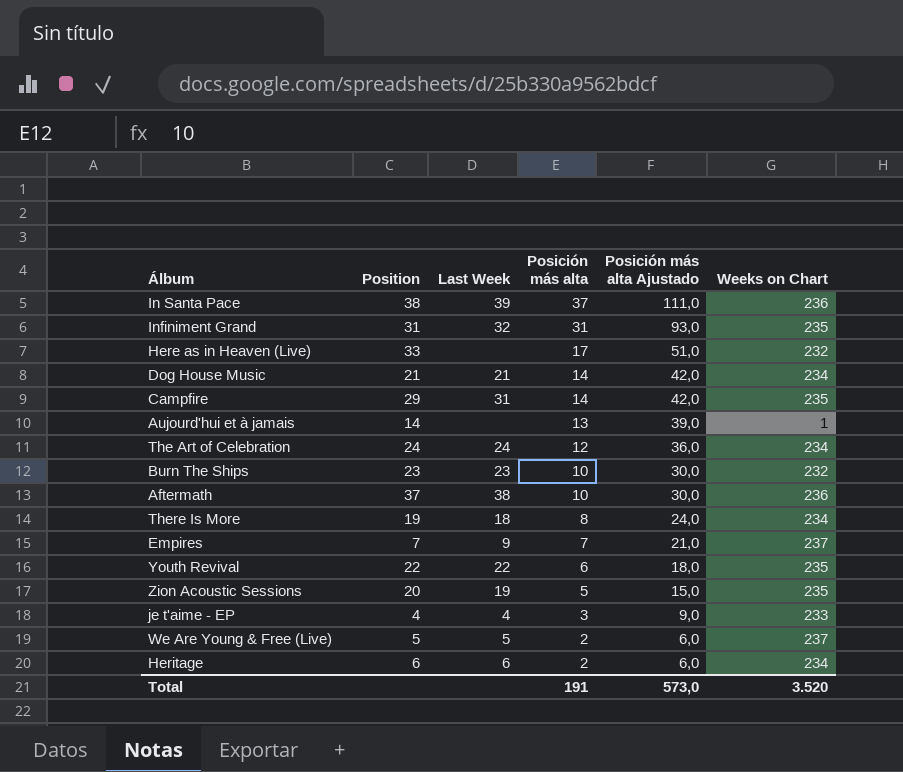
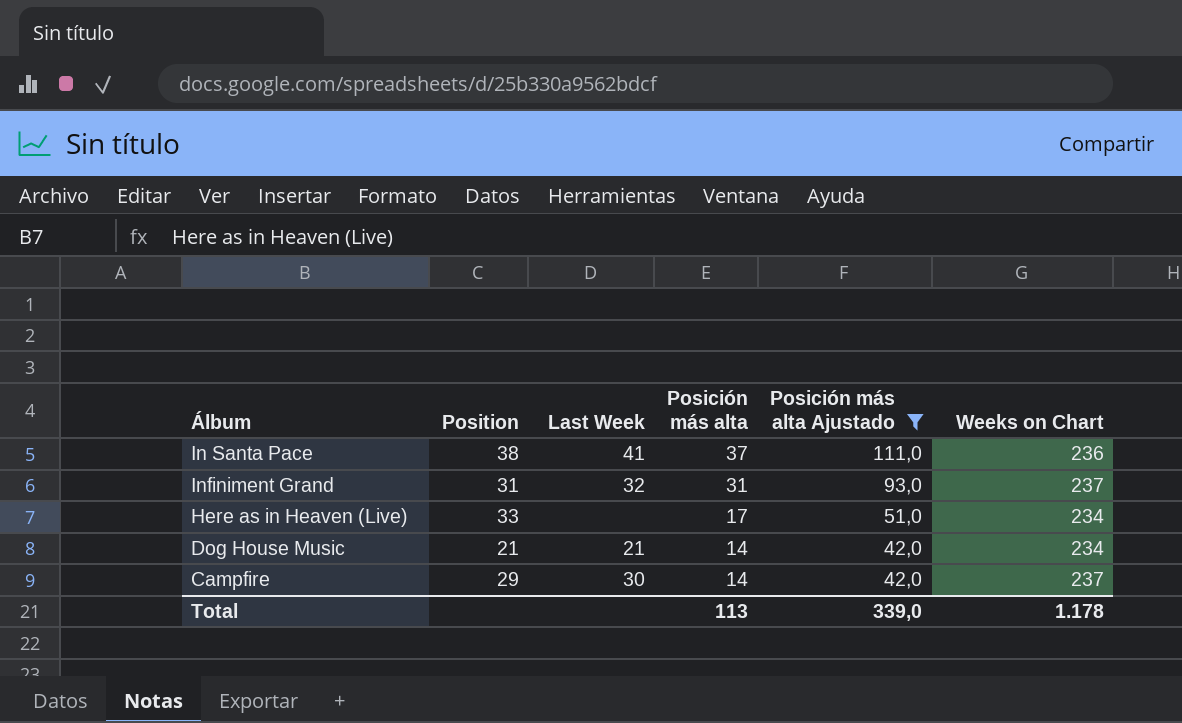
filter: none -> Posición más alta Ajustado >= 42,0
In Santa Pace | Last Week: 39 -> 41
Infiniment Grand | Weeks on Chart: 235 -> 237
Here as in Heaven (Live) | Weeks on Chart: 232 -> 234
Campfire | Last Week: 31 -> 30
Campfire | Weeks on Chart: 235 -> 237
Total | Posición más alta: 191 -> 113
Total | Posición más alta Ajustado: 573,0 -> 339,0
Total | Weeks on Chart: 3.520 -> 1.178

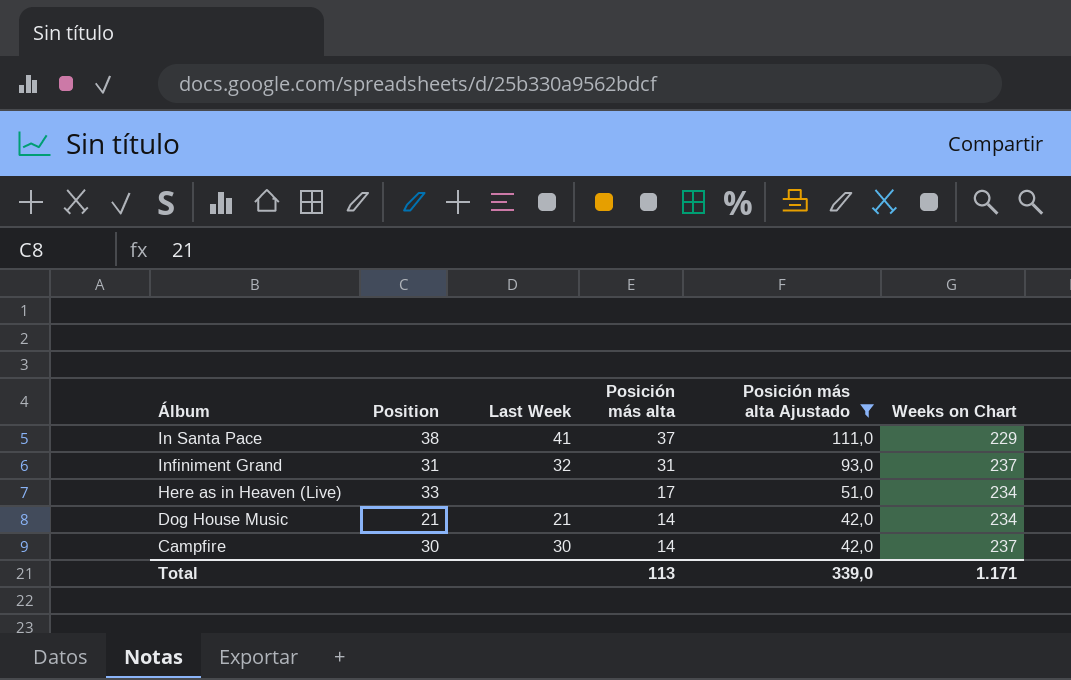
In Santa Pace | Weeks on Chart: 236 -> 229
Campfire | Position: 29 -> 30
Total | Weeks on Chart: 1.178 -> 1.171

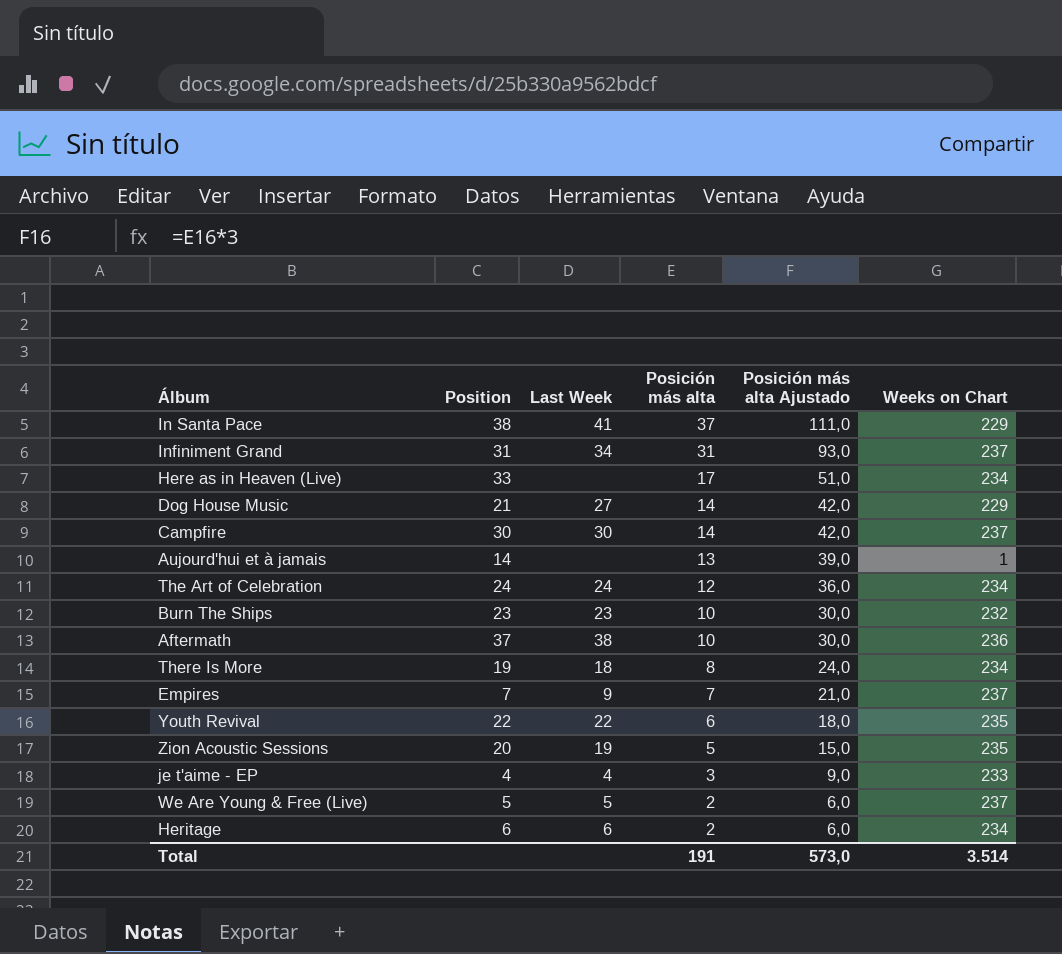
filter: Posición más alta Ajustado >= 42,0 -> none
Infiniment Grand | Last Week: 32 -> 34
Dog House Music | Last Week: 21 -> 27
Dog House Music | Weeks on Chart: 234 -> 229
Total | Posición más alta: 113 -> 191
Total | Posición más alta Ajustado: 339,0 -> 573,0
Total | Weeks on Chart: 1.171 -> 3.514

